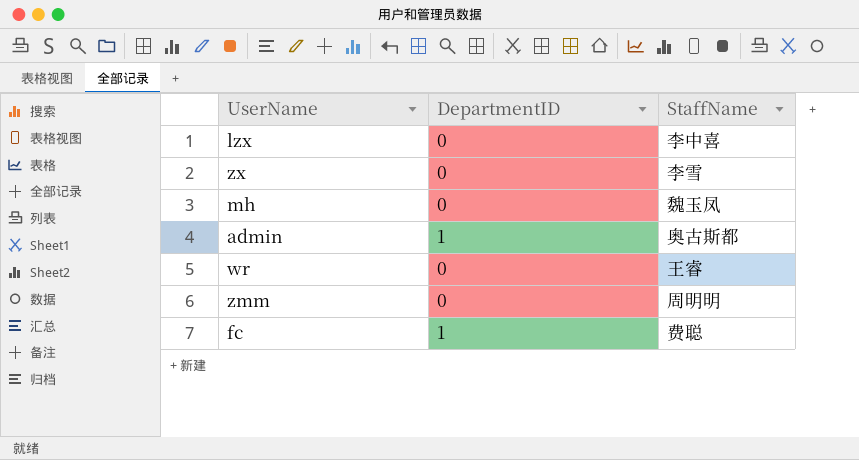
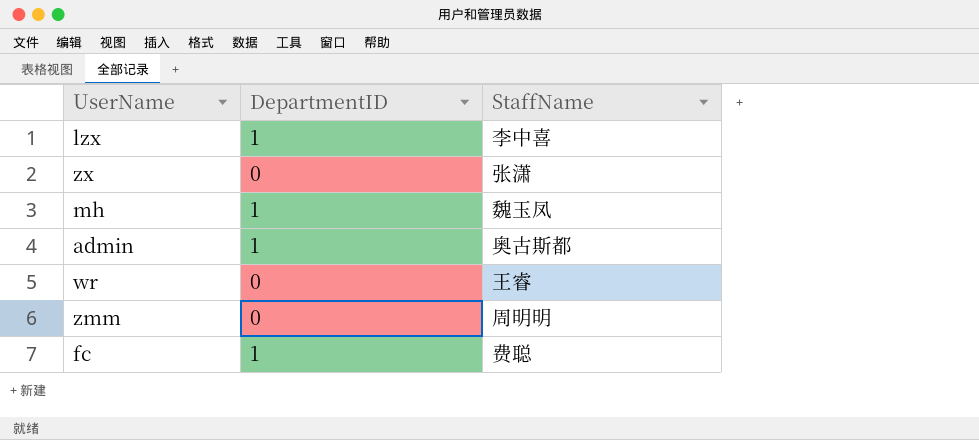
lzx | DepartmentID: 0 -> 1
zx | StaffName: 李雪 -> 张潇
mh | DepartmentID: 0 -> 1

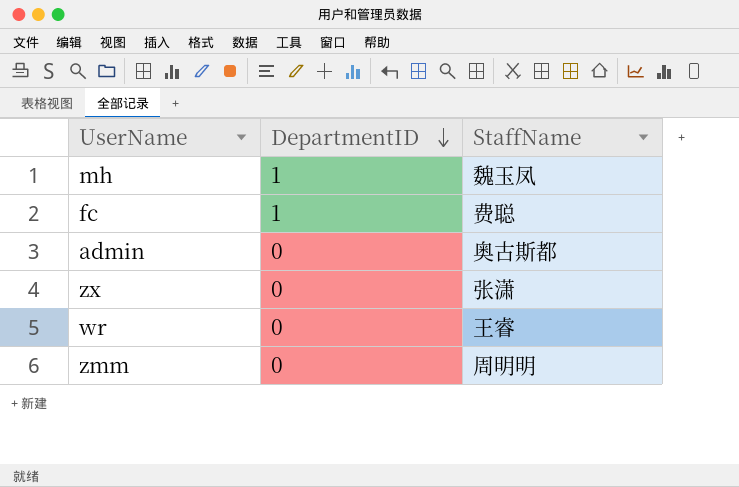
row order: none -> DepartmentID descending
row lzx: 1 | 李中喜 -> none
admin | DepartmentID: 1 -> 0

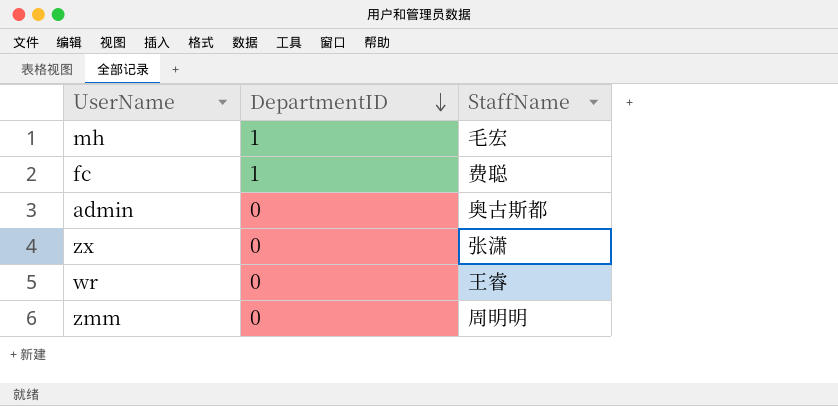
mh | StaffName: 魏玉凤 -> 毛宏

